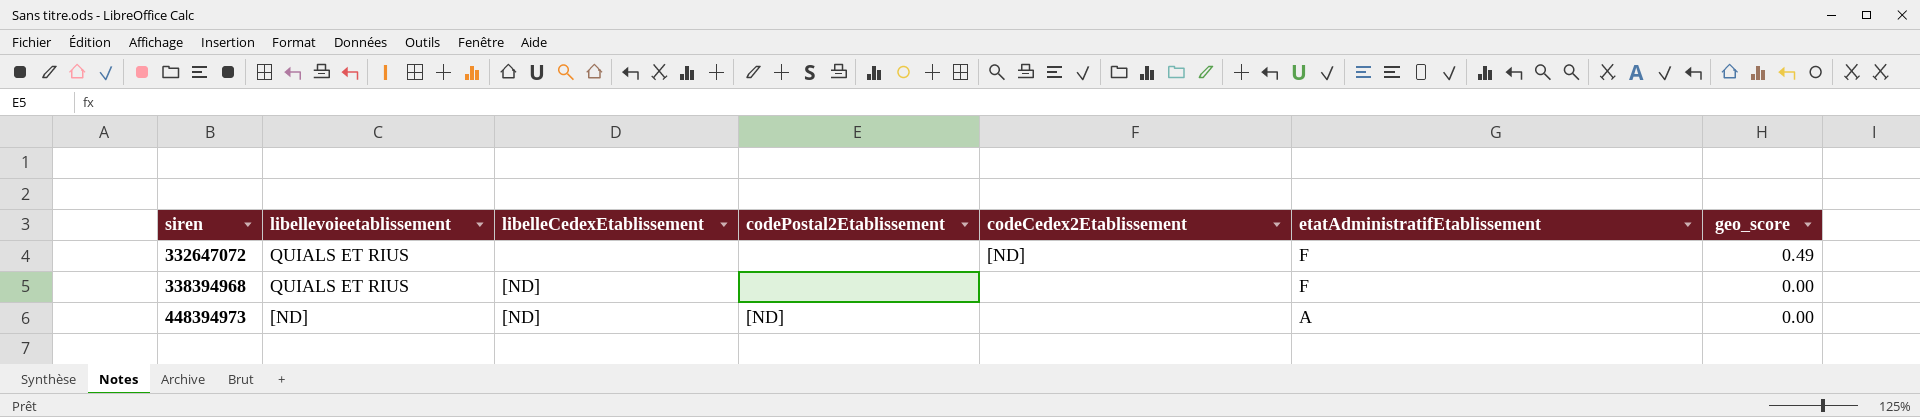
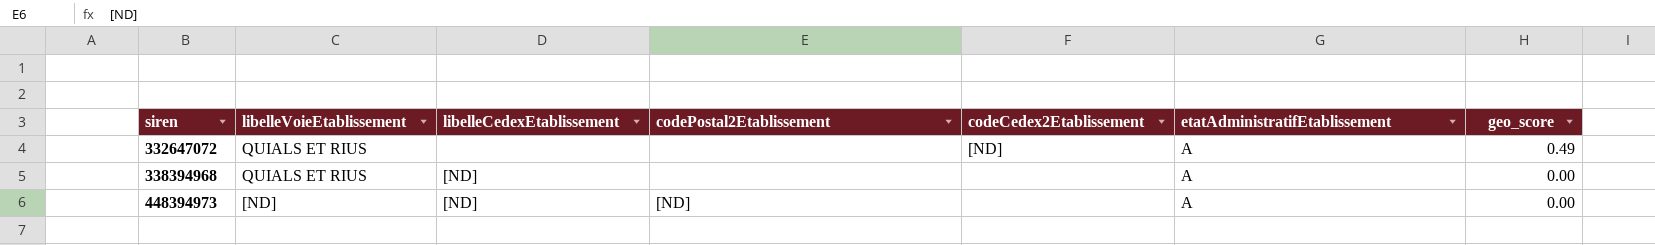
column name: libellevoieetablissement -> libelleVoieEtablissement
332647072 | etatAdministratifEtablissement: F -> A
338394968 | etatAdministratifEtablissement: F -> A

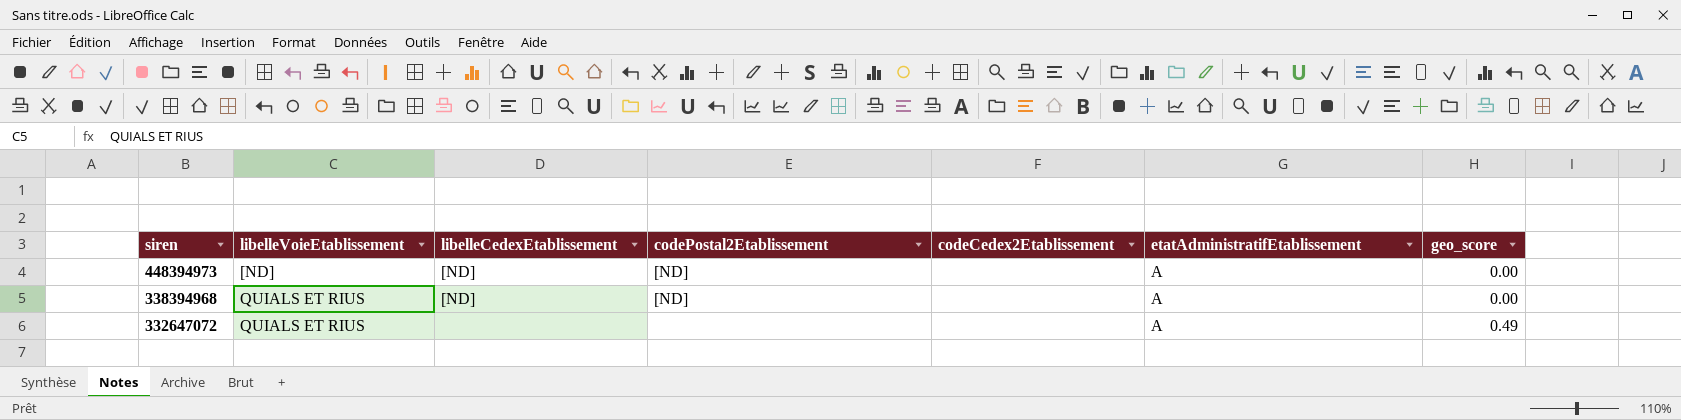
row order: siren ascending -> siren descending
338394968 | codePostal2Etablissement: none -> [ND]
332647072 | codeCedex2Etablissement: [ND] -> none

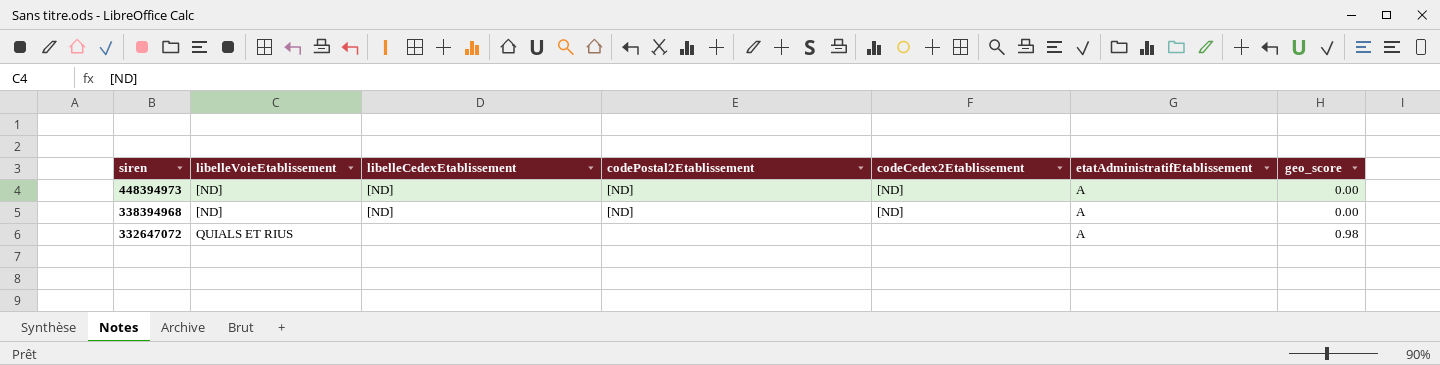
448394973 | codeCedex2Etablissement: none -> [ND]
338394968 | libelleVoieEtablissement: QUIALS ET RIUS -> [ND]
338394968 | codeCedex2Etablissement: none -> [ND]
332647072 | geo_score: 0.49 -> 0.98

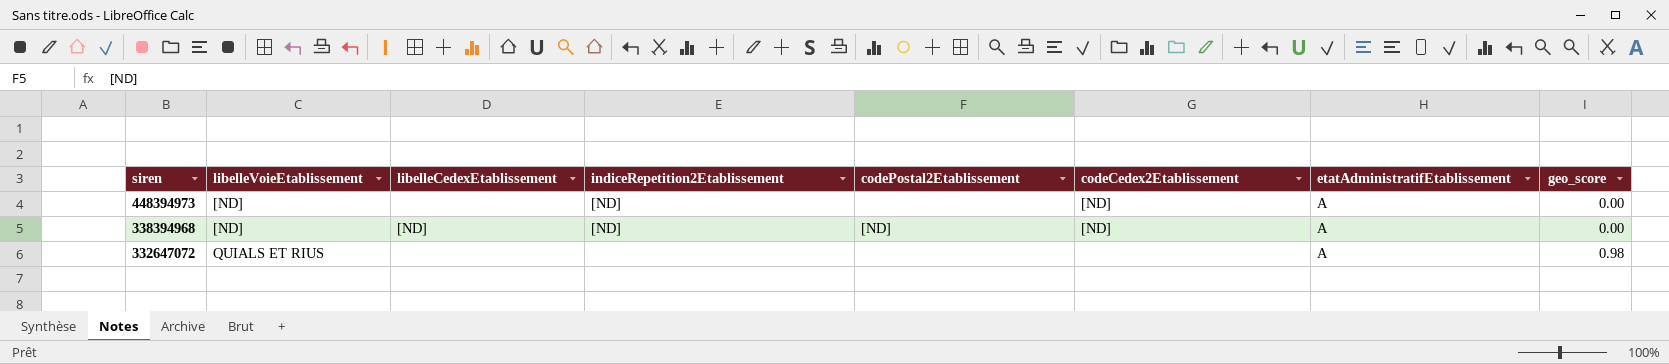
column indiceRepetition2Etablissement | position: none -> 4
448394973 | libelleCedexEtablissement: [ND] -> none
448394973 | codePostal2Etablissement: [ND] -> none

